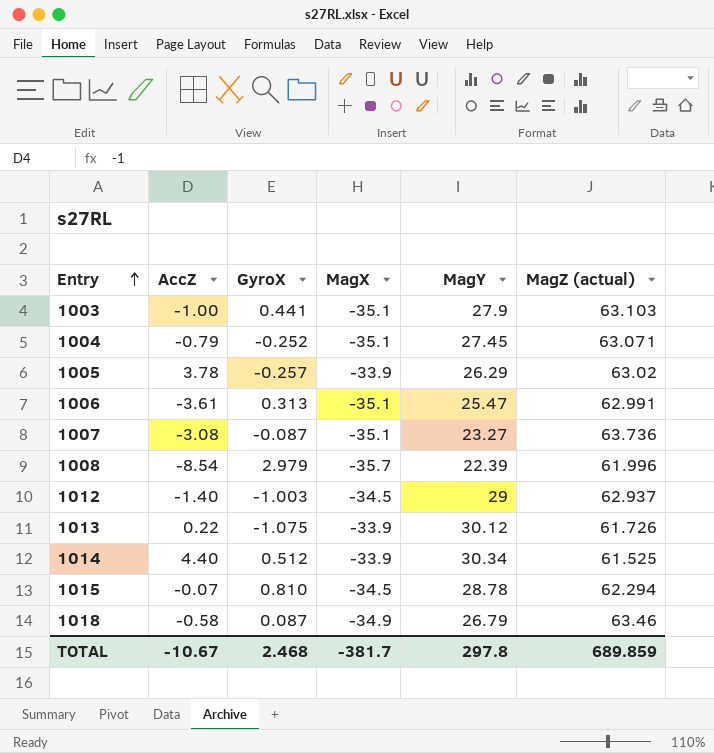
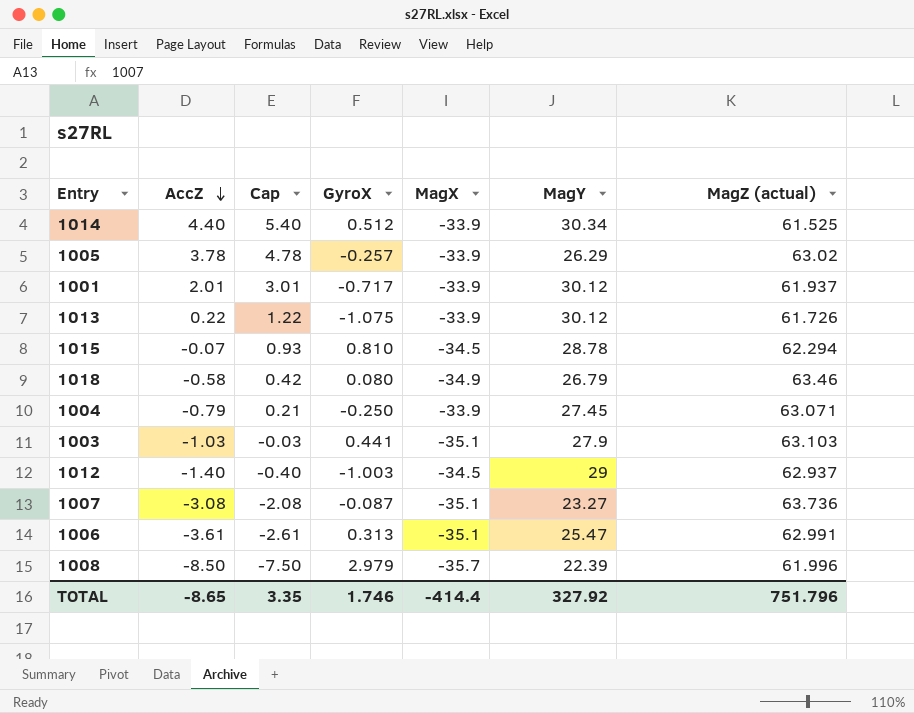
row order: Entry ascending -> AccZ descending
column Cap | formula: none -> [AccZ] + 1
row 1001: none -> 2.01 | 3.01 | -0.717 | -33.9 | 30.12 | 61.937
1018 | GyroX: 0.087 -> 0.080
1004 | GyroX: -0.252 -> -0.250
1004 | MagX: -35.1 -> -33.9
1003 | AccZ: -1.00 -> -1.03
1008 | AccZ: -8.54 -> -8.50
TOTAL | AccZ: -10.67 -> -8.65
TOTAL | GyroX: 2.468 -> 1.746
TOTAL | MagX: -381.7 -> -414.4
TOTAL | MagY: 297.8 -> 327.92
TOTAL | MagZ (actual): 689.859 -> 751.796

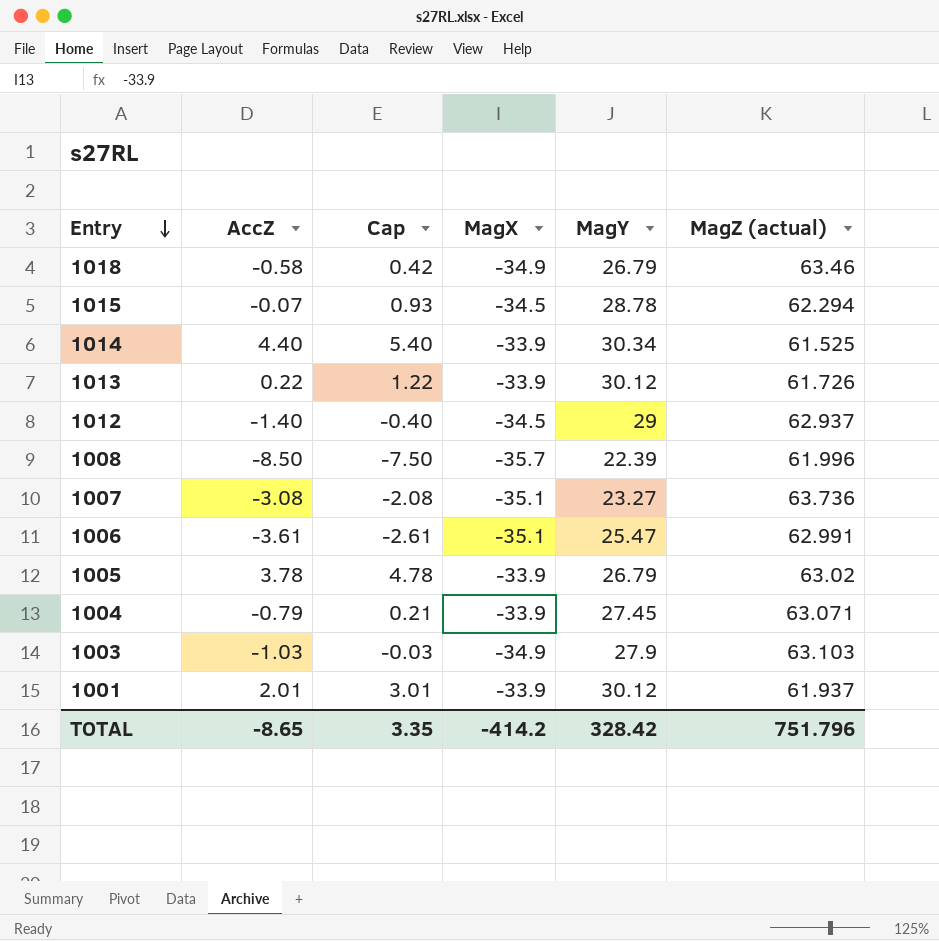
row order: AccZ descending -> Entry descending
column GyroX | position: 4 -> none
1005 | MagY: 26.29 -> 26.79
1003 | MagX: -35.1 -> -34.9
TOTAL | MagX: -414.4 -> -414.2
TOTAL | MagY: 327.92 -> 328.42

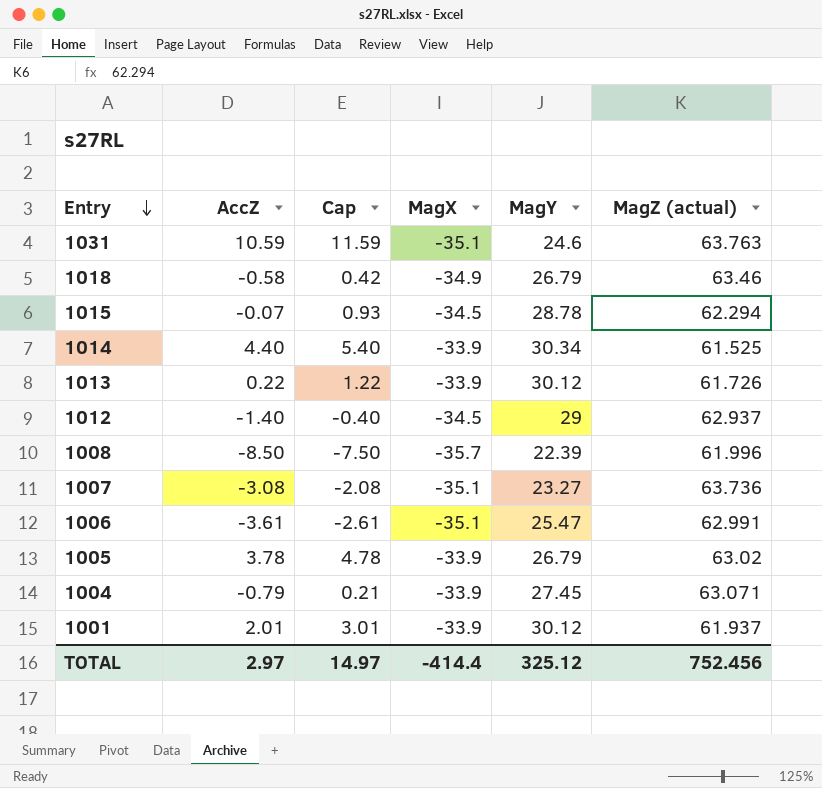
row 1003: -1.03 | -0.03 | -34.9 | 27.9 | 63.103 -> none
row 1031: none -> 10.59 | 11.59 | -35.1 | 24.6 | 63.763
TOTAL | AccZ: -8.65 -> 2.97
TOTAL | Cap: 3.35 -> 14.97
TOTAL | MagX: -414.2 -> -414.4
TOTAL | MagY: 328.42 -> 325.12
TOTAL | MagZ (actual): 751.796 -> 752.456

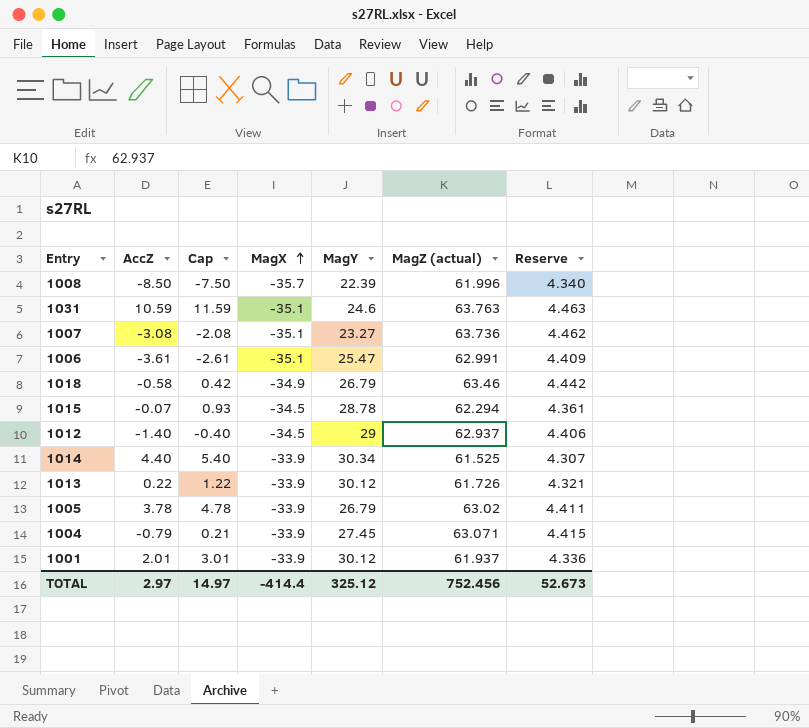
row order: Entry descending -> MagX ascending
column Reserve | formula: none -> [MagZ (actual)] * 0.07

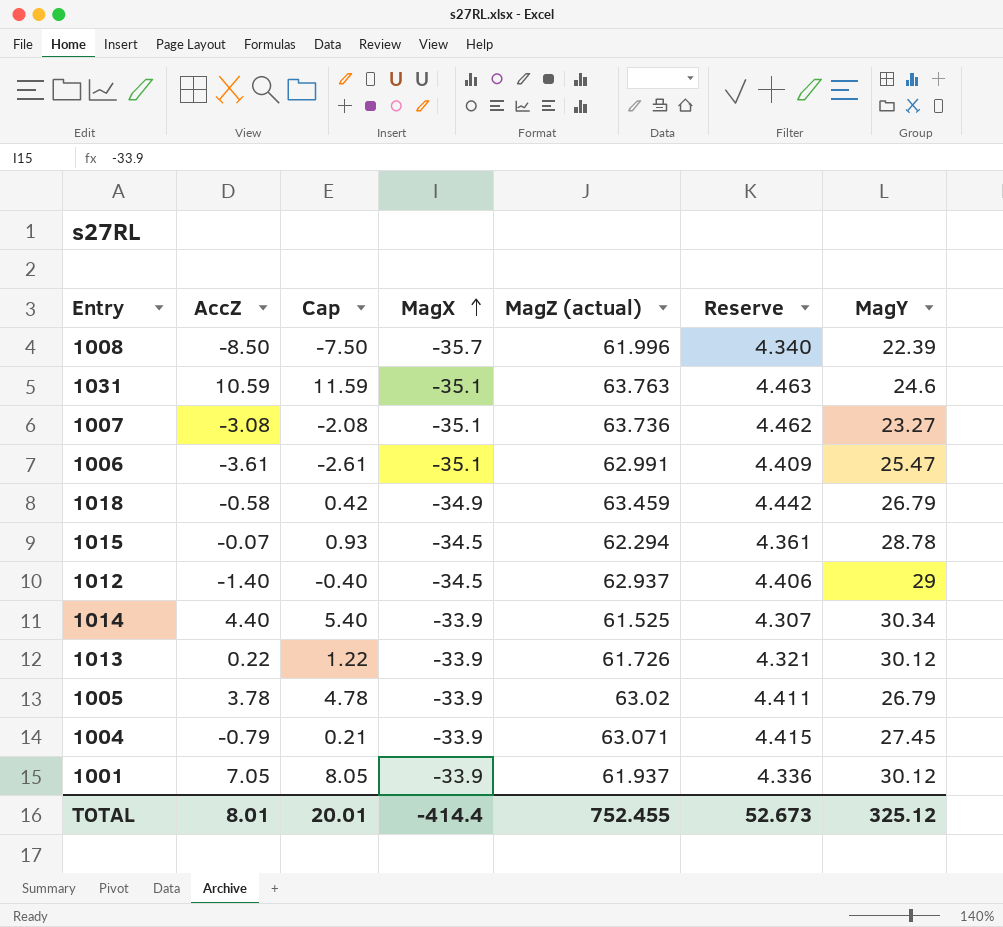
column MagY | position: 5 -> 7
1018 | MagZ (actual): 63.46 -> 63.459
1001 | AccZ: 2.01 -> 7.05
1001 | Cap: 3.01 -> 8.05
TOTAL | AccZ: 2.97 -> 8.01
TOTAL | Cap: 14.97 -> 20.01
TOTAL | MagZ (actual): 752.456 -> 752.455

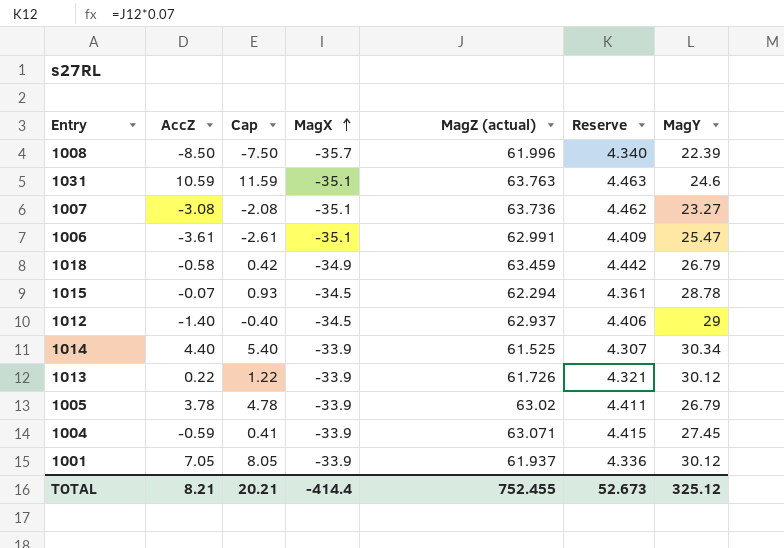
1004 | AccZ: -0.79 -> -0.59
1004 | Cap: 0.21 -> 0.41
TOTAL | AccZ: 8.01 -> 8.21
TOTAL | Cap: 20.01 -> 20.21

